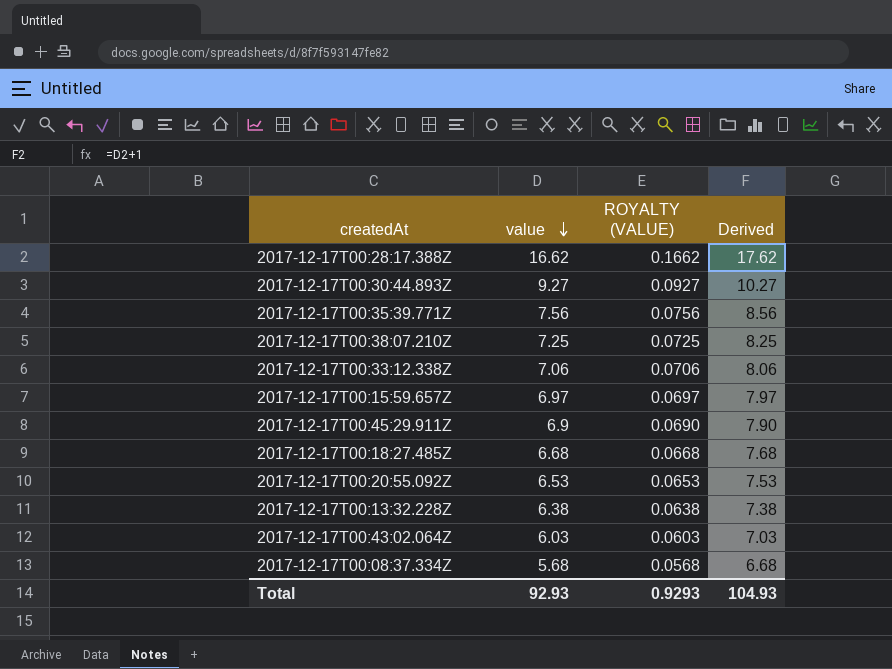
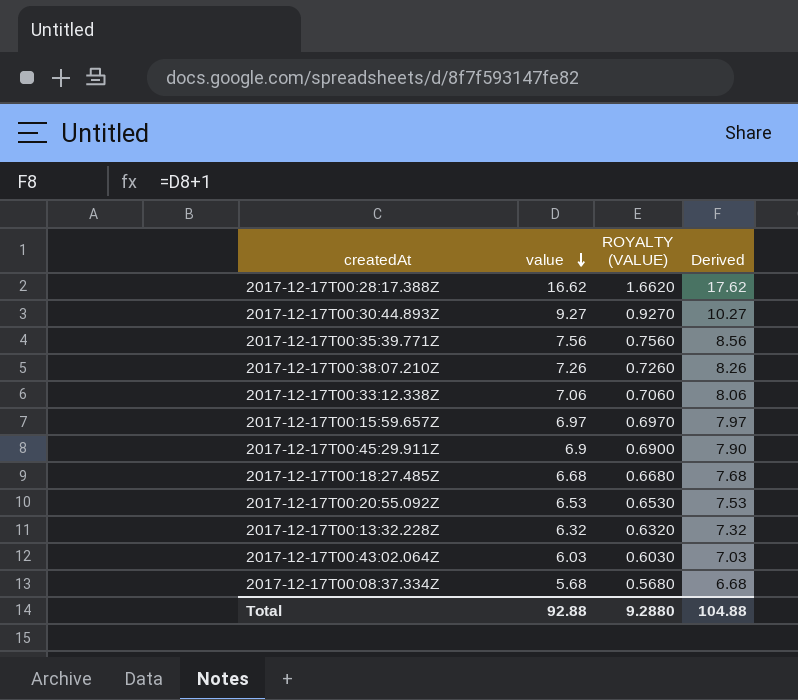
column ROYALTY (VALUE) | formula: [value] * 0.01 -> [value] * 0.1
2017-12-17T00:38:07.210Z | value: 7.25 -> 7.26
2017-12-17T00:38:07.210Z | Derived: 8.25 -> 8.26
2017-12-17T00:13:32.228Z | value: 6.38 -> 6.32
2017-12-17T00:13:32.228Z | Derived: 7.38 -> 7.32
Total | value: 92.93 -> 92.88
Total | ROYALTY (VALUE): 0.9293 -> 9.2880
Total | Derived: 104.93 -> 104.88

